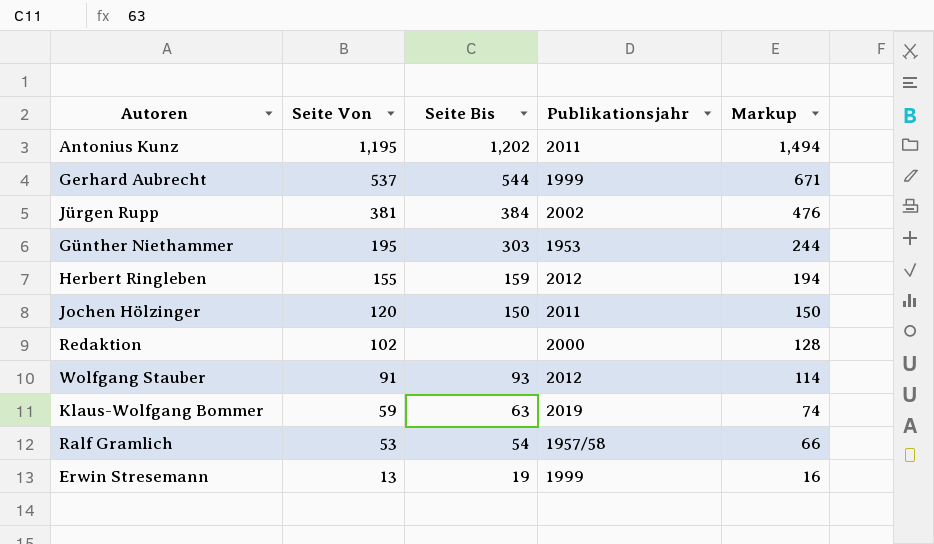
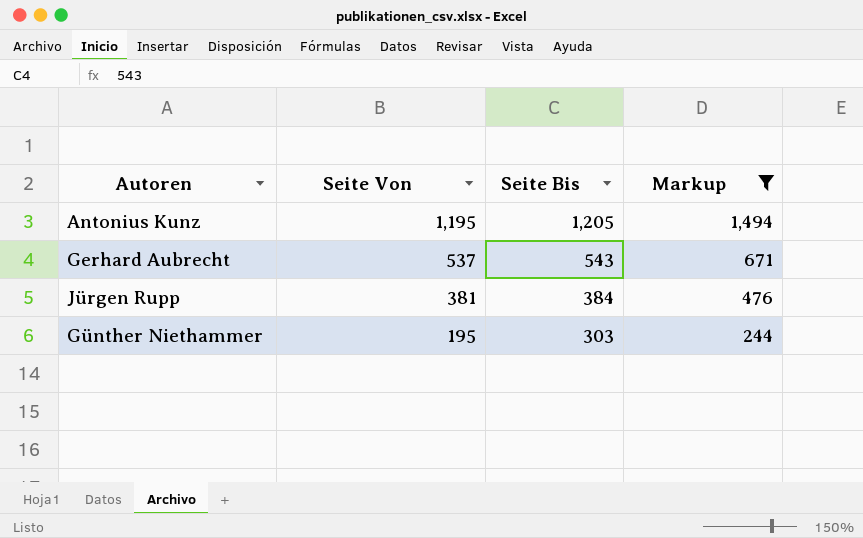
filter: none -> Markup >= 244
column Publikationsjahr | position: 4 -> none
Antonius Kunz | Seite Bis: 1,202 -> 1,205
Gerhard Aubrecht | Seite Bis: 544 -> 543

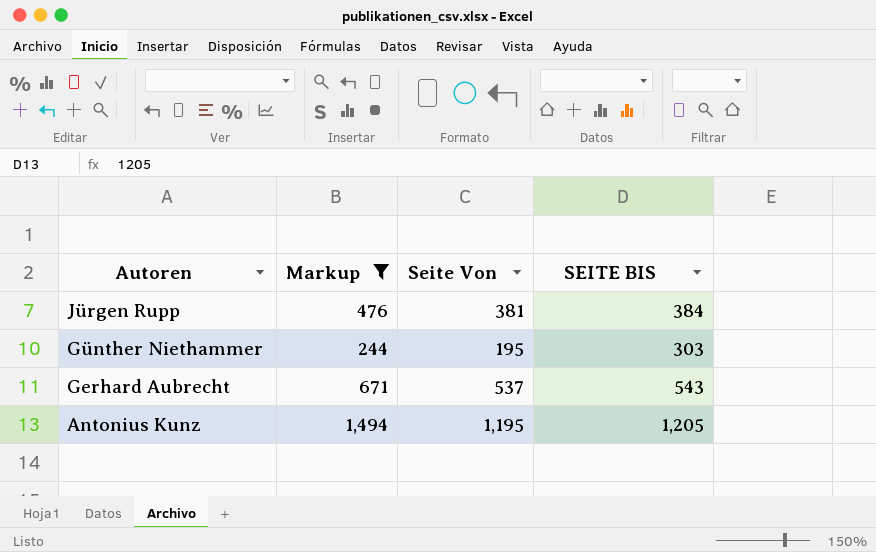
row order: Seite Von descending -> Autoren descending
column Markup | position: 4 -> 2
column name: Seite Bis -> SEITE BIS

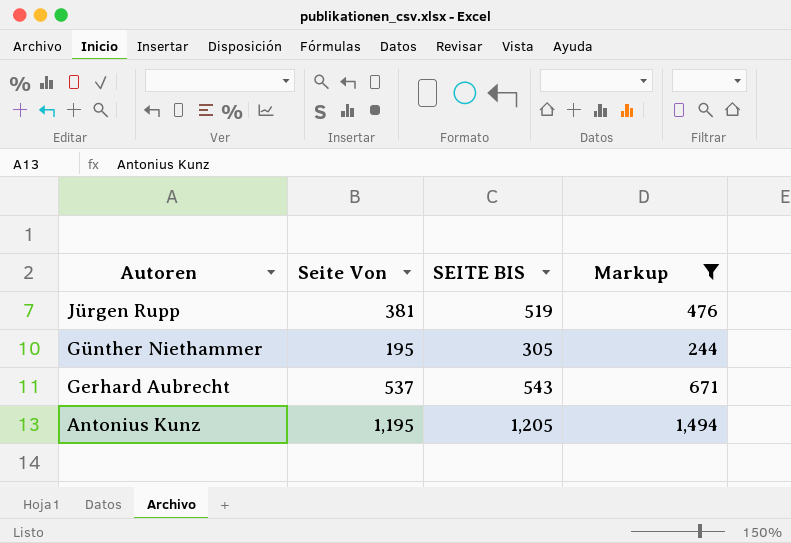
column Markup | position: 2 -> 4
Jürgen Rupp | SEITE BIS: 384 -> 519
Günther Niethammer | SEITE BIS: 303 -> 305

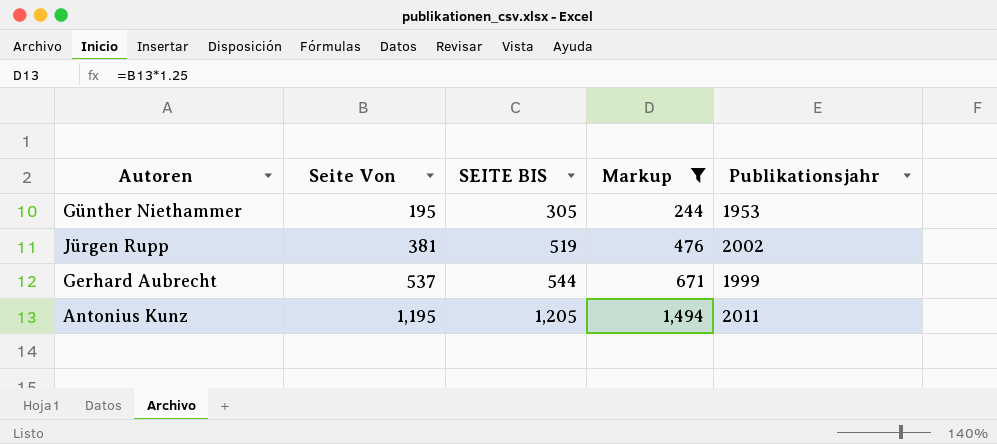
row order: Autoren descending -> Seite Von ascending
column Publikationsjahr | position: none -> 5
Gerhard Aubrecht | SEITE BIS: 543 -> 544

